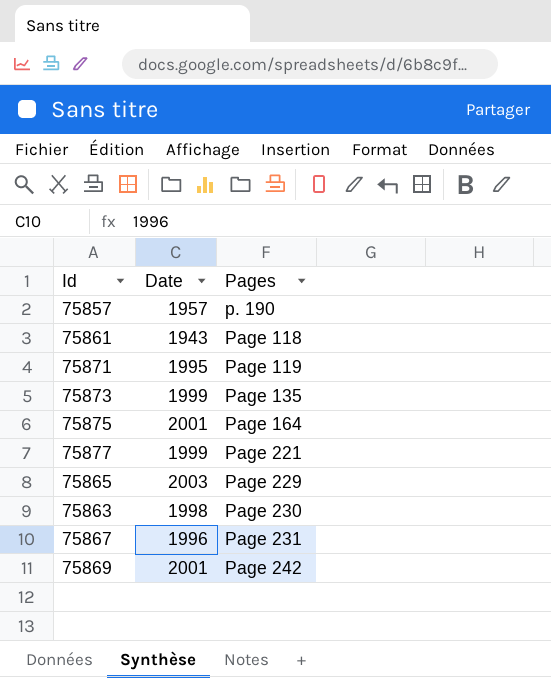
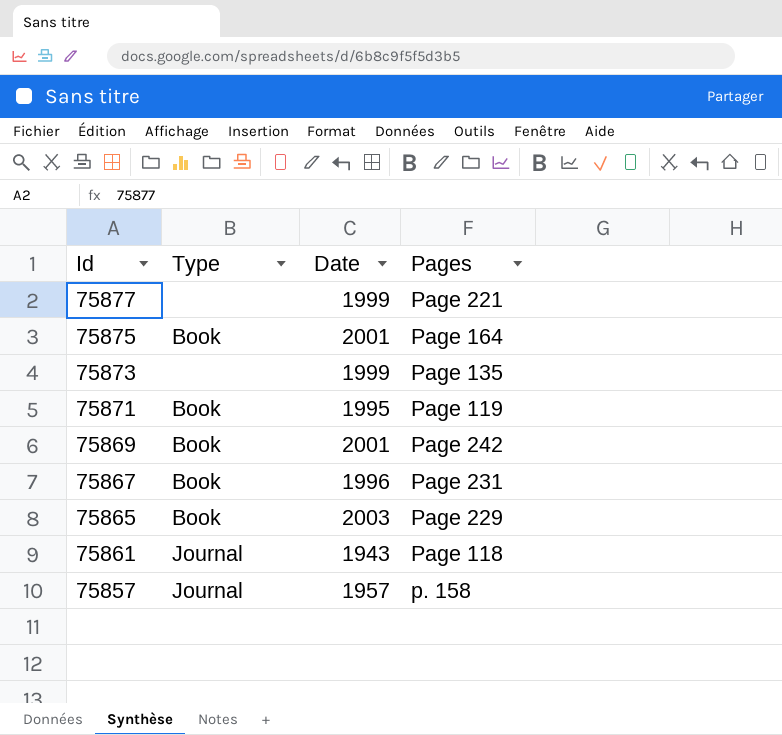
row order: Pages ascending -> Id descending
column Type | position: none -> 2
row 75863: 1998 | Page 230 -> none
75857 | Pages: p. 190 -> p. 158

